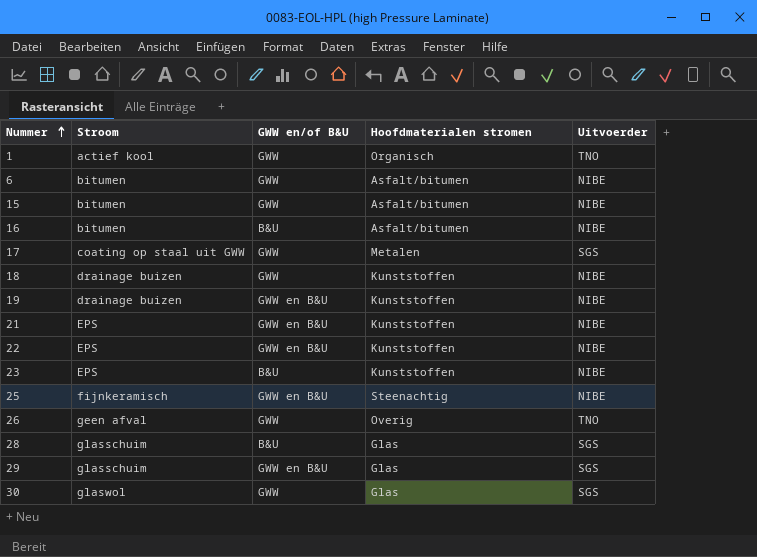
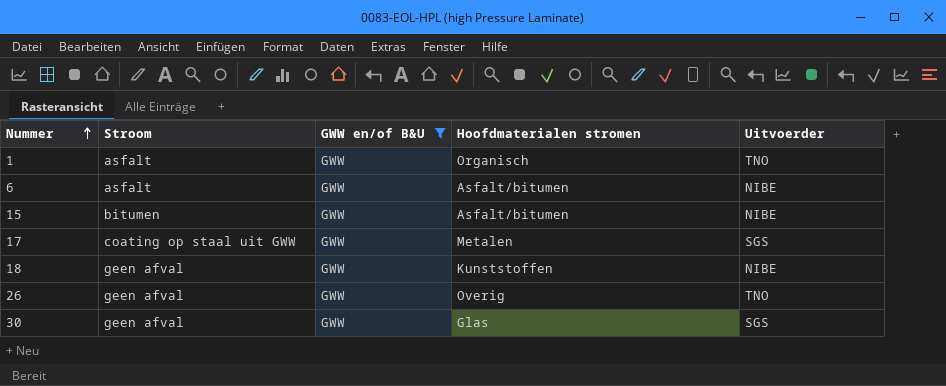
filter: none -> GWW en/of B&U = GWW
1 | Stroom: actief kool -> asfalt
6 | Stroom: bitumen -> asfalt
18 | Stroom: drainage buizen -> geen afval
30 | Stroom: glaswol -> geen afval

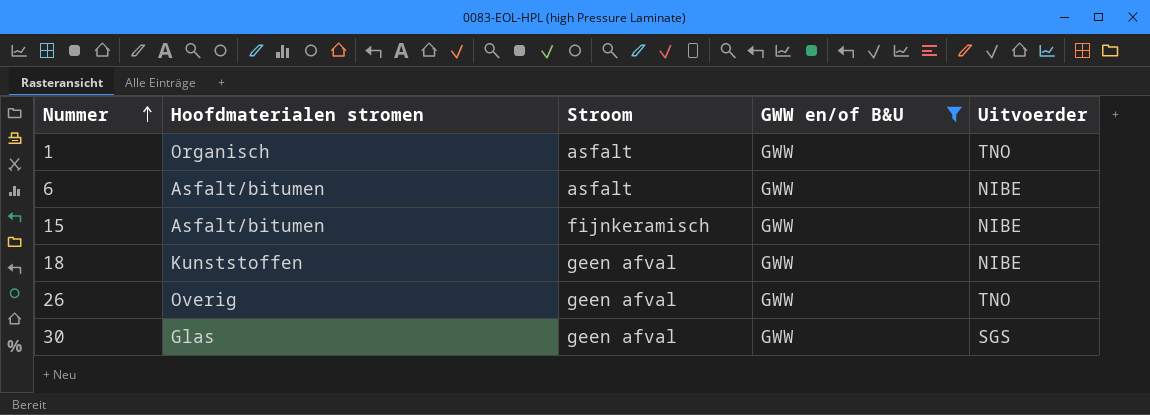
column Hoofdmaterialen stromen | position: 4 -> 2
row 17: coating op staal uit GWW | GWW | Metalen | SGS -> none
15 | Stroom: bitumen -> fijnkeramisch

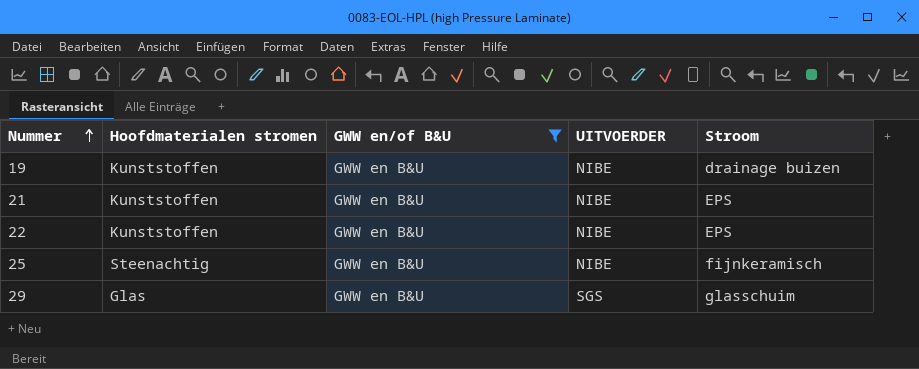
filter: GWW en/of B&U = GWW -> GWW en/of B&U = GWW en B&U
column name: Uitvoerder -> UITVOERDER
column Stroom | position: 3 -> 5

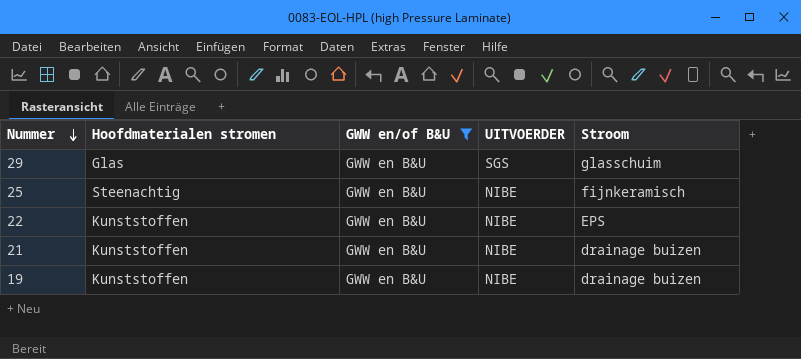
row order: Nummer ascending -> Nummer descending
21 | Stroom: EPS -> drainage buizen

